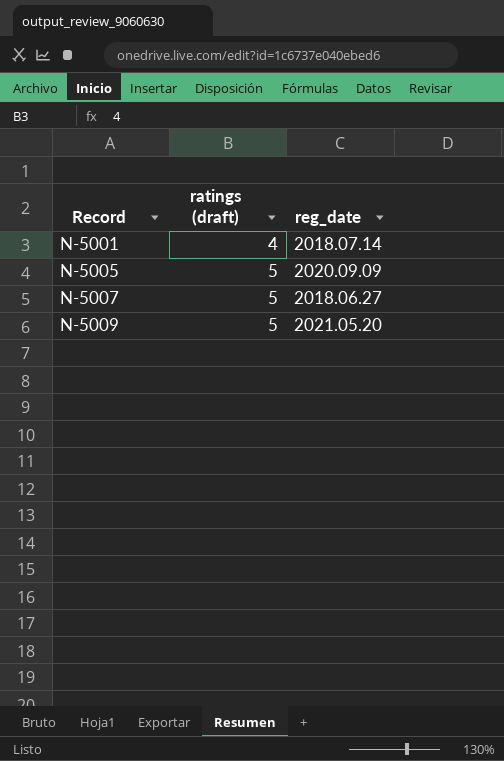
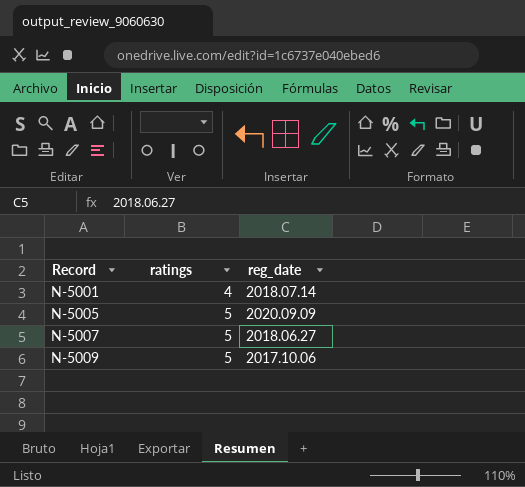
column name: ratings (draft) -> ratings
N-5009 | reg_date: 2021.05.20 -> 2017.10.06

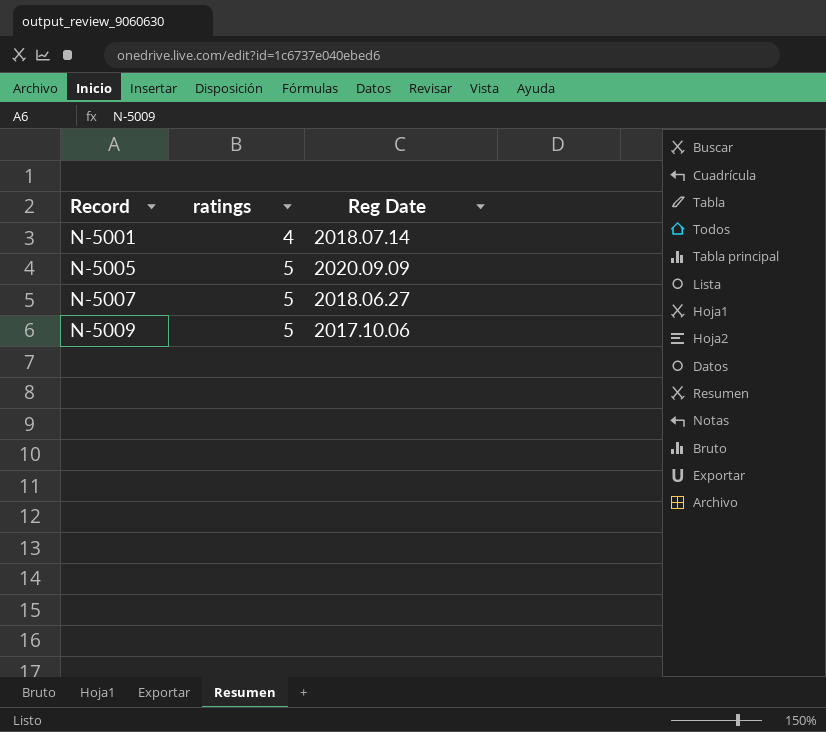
column name: reg_date -> Reg Date

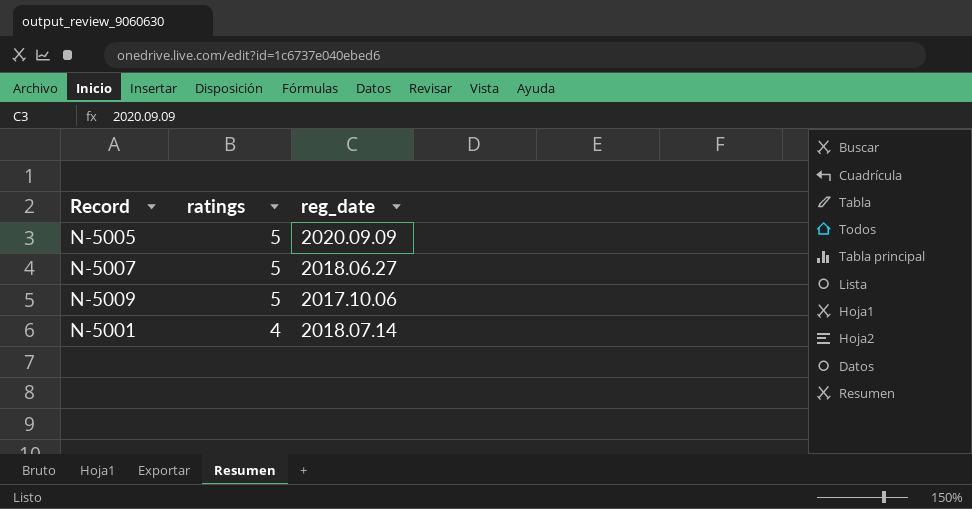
row order: Record ascending -> ratings descending
column name: Reg Date -> reg_date

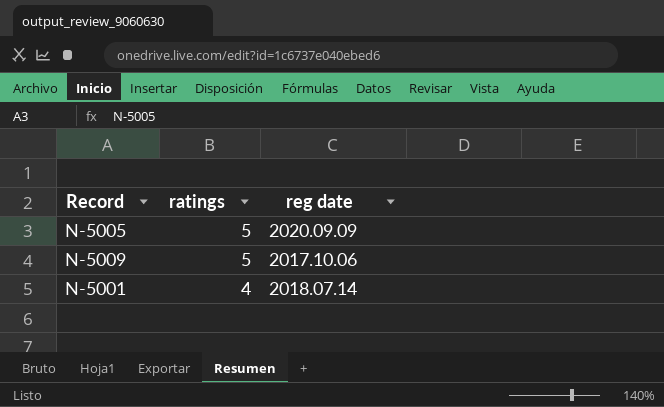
column name: reg_date -> reg date
row N-5007: 5 | 2018.06.27 -> none

